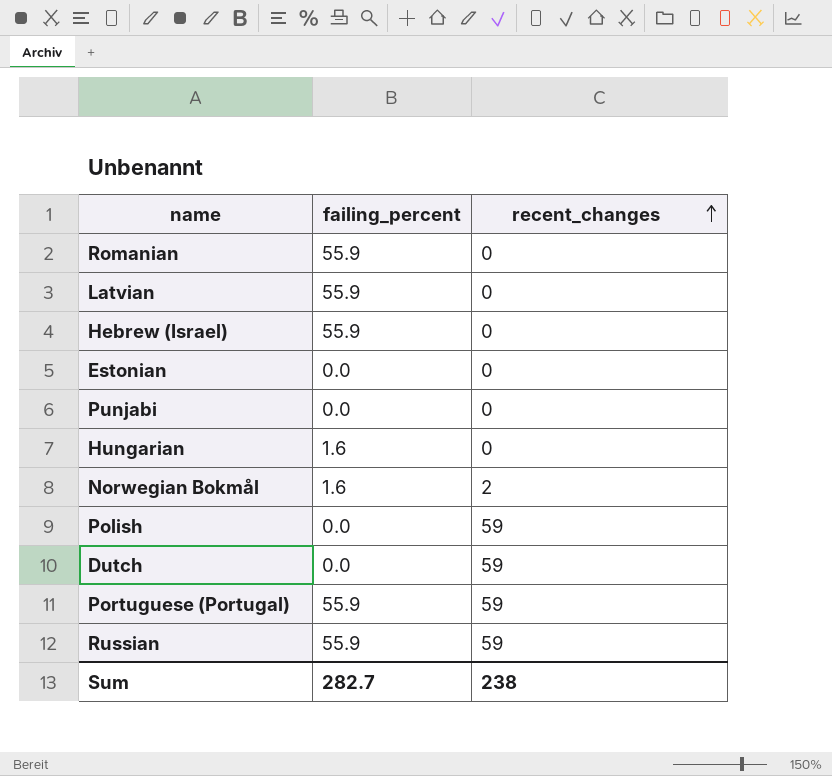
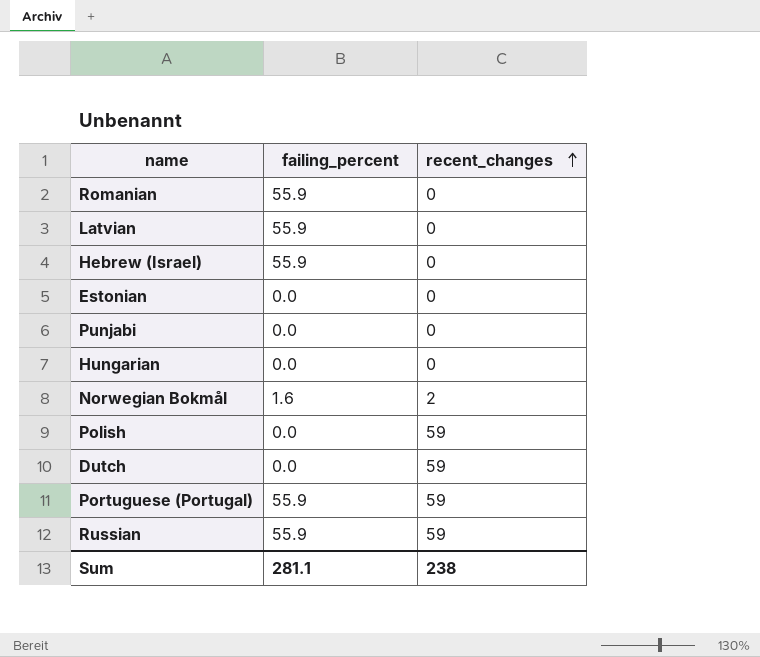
Hungarian | failing_percent: 1.6 -> 0.0
Sum | failing_percent: 282.7 -> 281.1

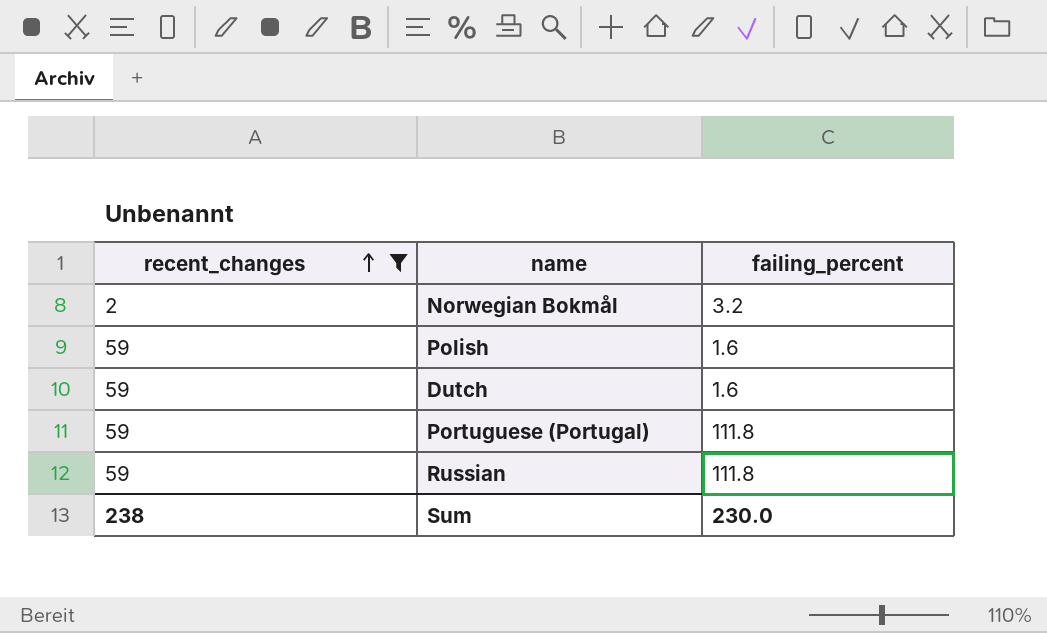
filter: none -> recent_changes != 0
column recent_changes | position: 3 -> 1
Norwegian Bokmål | failing_percent: 1.6 -> 3.2
Polish | failing_percent: 0.0 -> 1.6
Dutch | failing_percent: 0.0 -> 1.6
Portuguese (Portugal) | failing_percent: 55.9 -> 111.8
Russian | failing_percent: 55.9 -> 111.8
Sum | failing_percent: 281.1 -> 230.0

